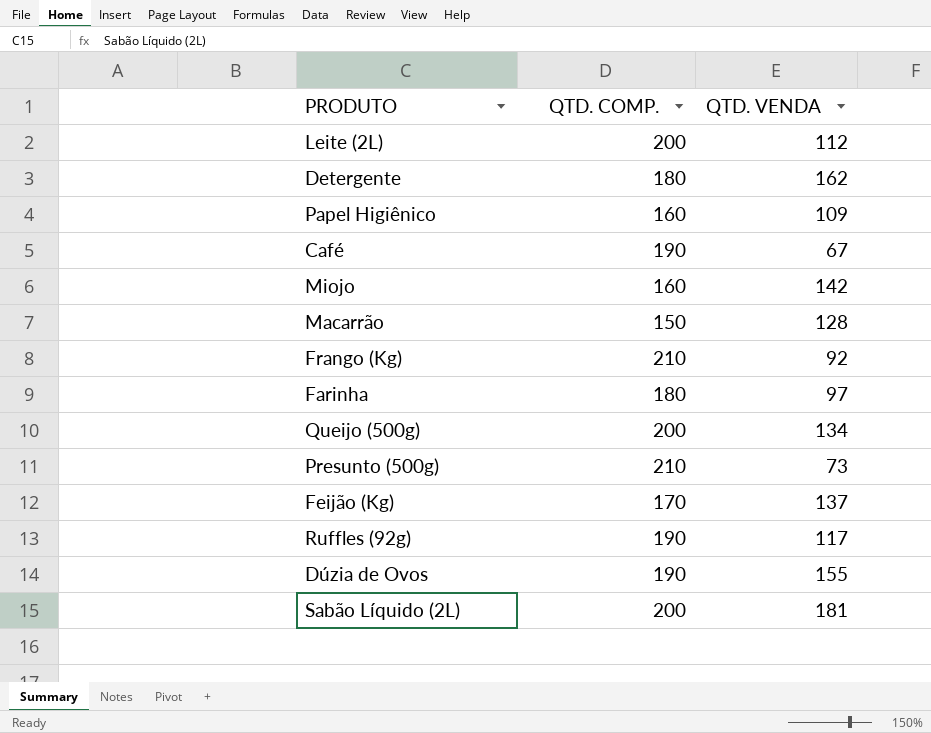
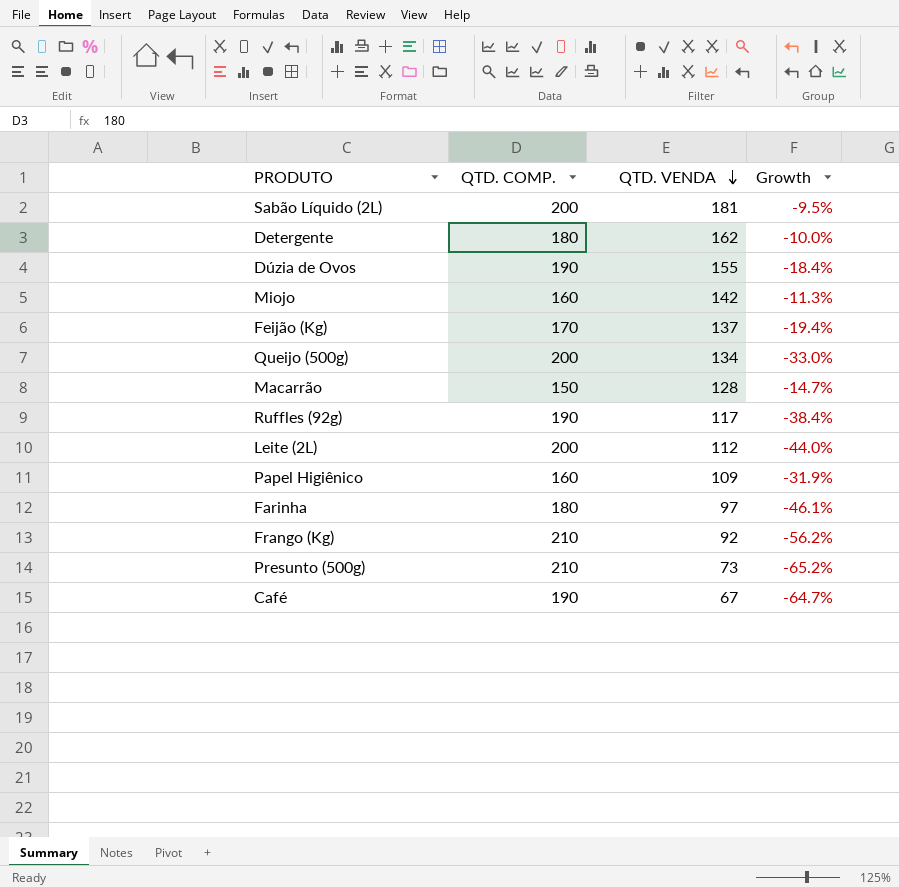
row order: none -> QTD. VENDA descending
column Growth | formula: none -> ([QTD. VENDA] - [QTD. COMP.]) / [QTD. COMP.]

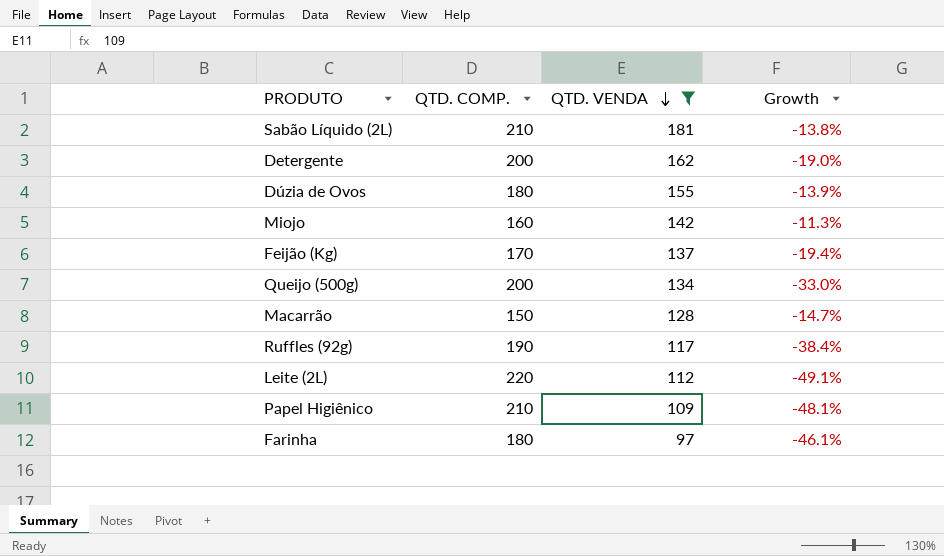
filter: none -> QTD. VENDA >= 97
Sabão Líquido (2L) | QTD. COMP.: 200 -> 210
Sabão Líquido (2L) | Growth: -9.5% -> -13.8%
Detergente | QTD. COMP.: 180 -> 200
Detergente | Growth: -10.0% -> -19.0%
Dúzia de Ovos | QTD. COMP.: 190 -> 180
Dúzia de Ovos | Growth: -18.4% -> -13.9%
Leite (2L) | QTD. COMP.: 200 -> 220
Leite (2L) | Growth: -44.0% -> -49.1%
Papel Higiênico | QTD. COMP.: 160 -> 210
Papel Higiênico | Growth: -31.9% -> -48.1%

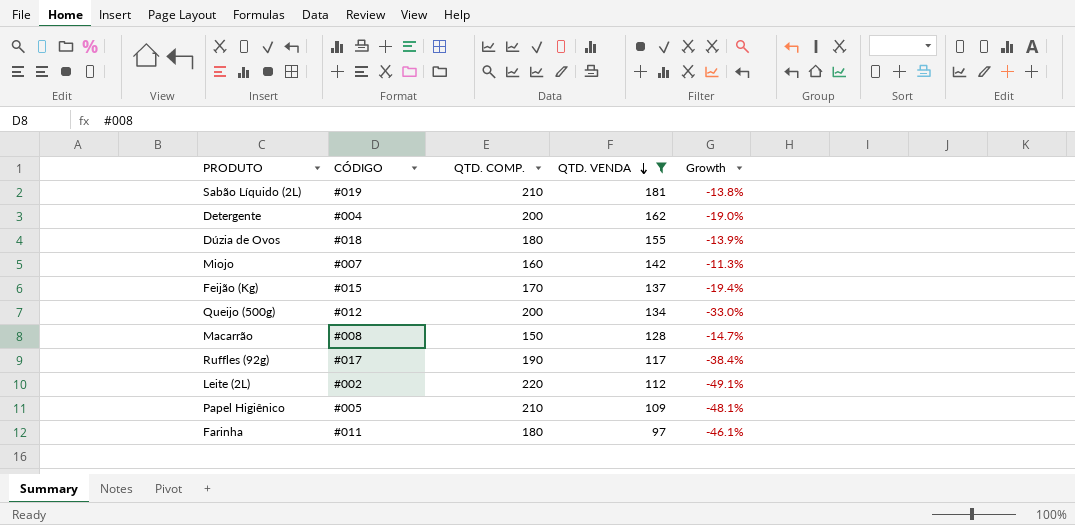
column CÓDIGO | position: none -> 2

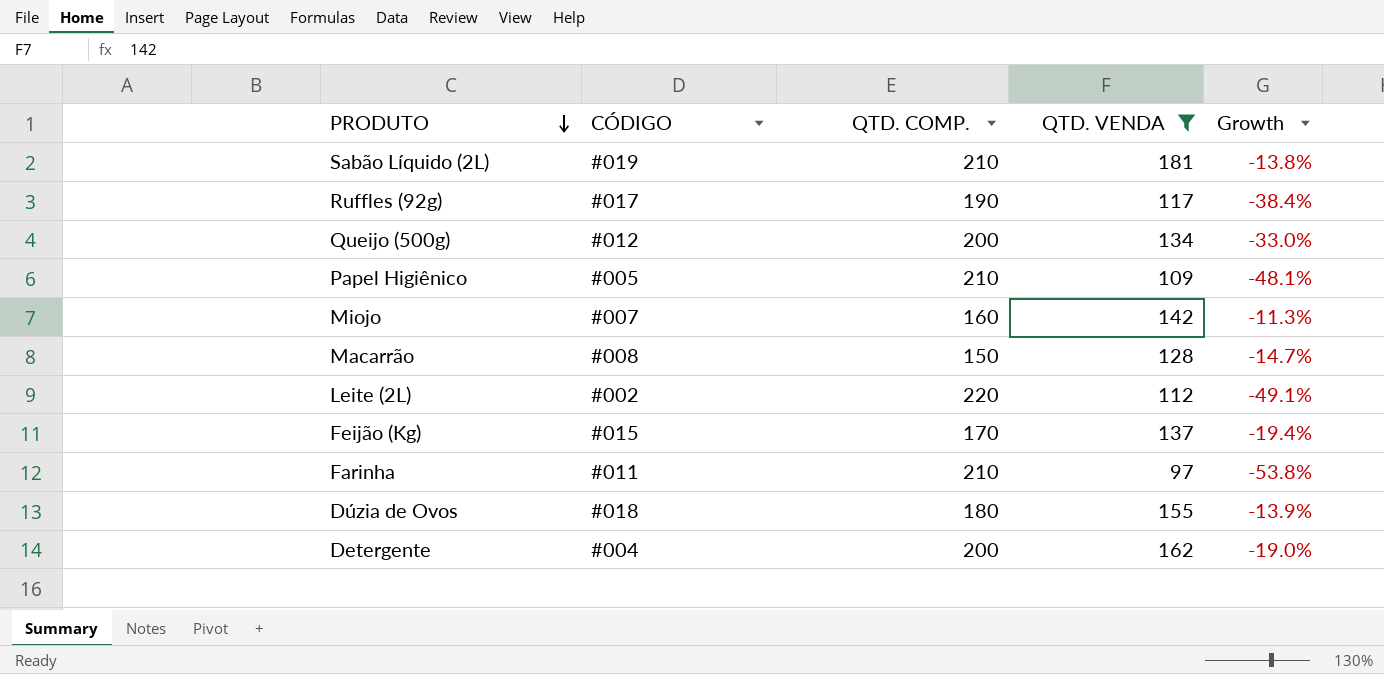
row order: QTD. VENDA descending -> PRODUTO descending
Farinha | QTD. COMP.: 180 -> 210
Farinha | Growth: -46.1% -> -53.8%

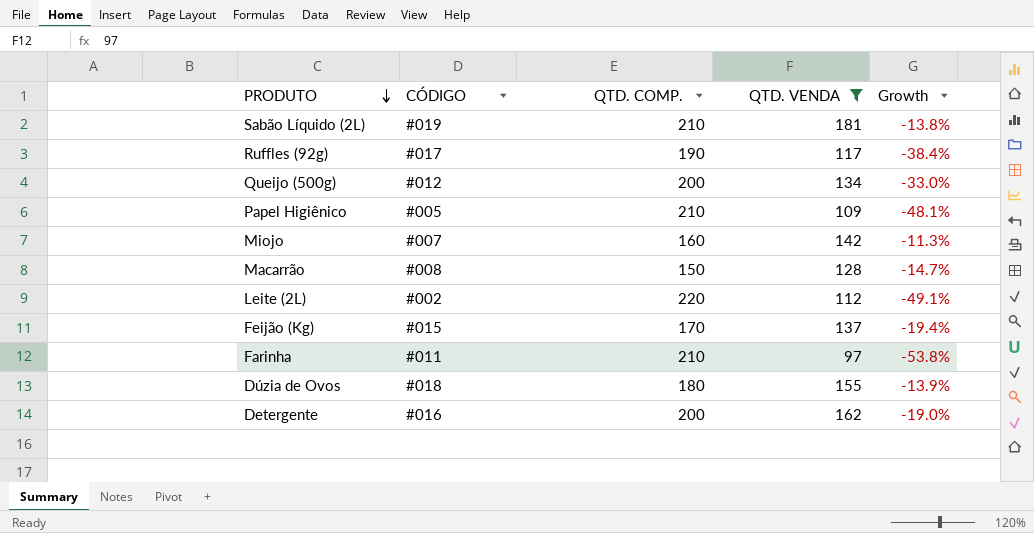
Detergente | CÓDIGO: #004 -> #016

